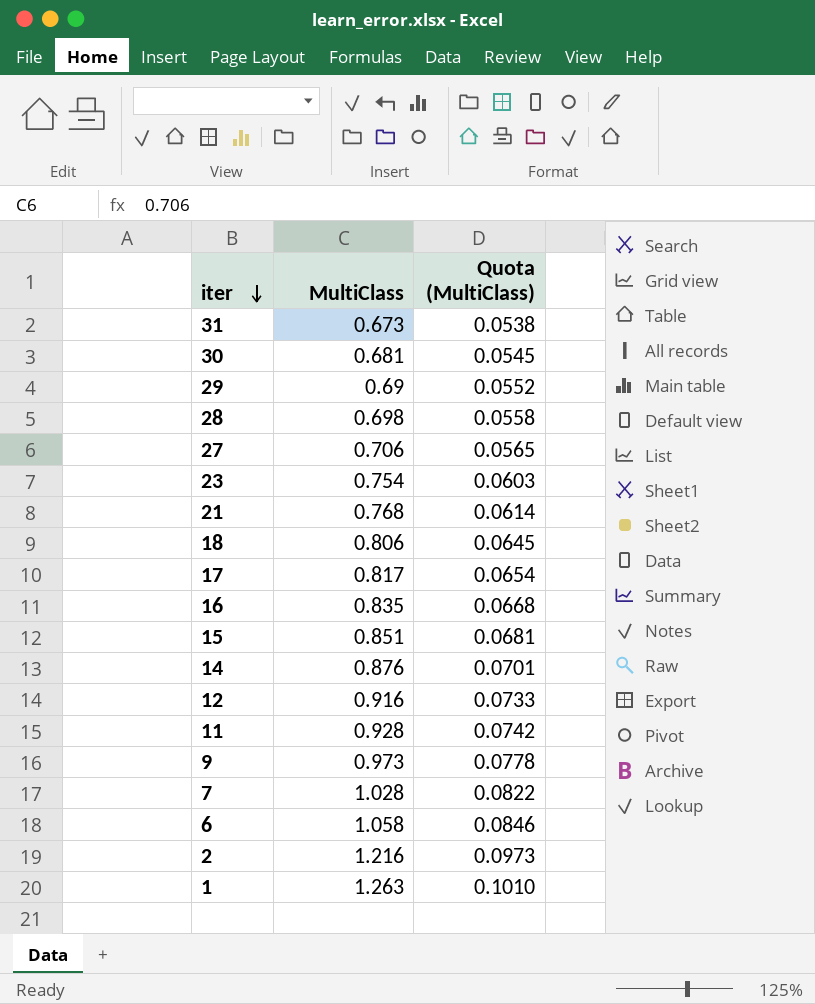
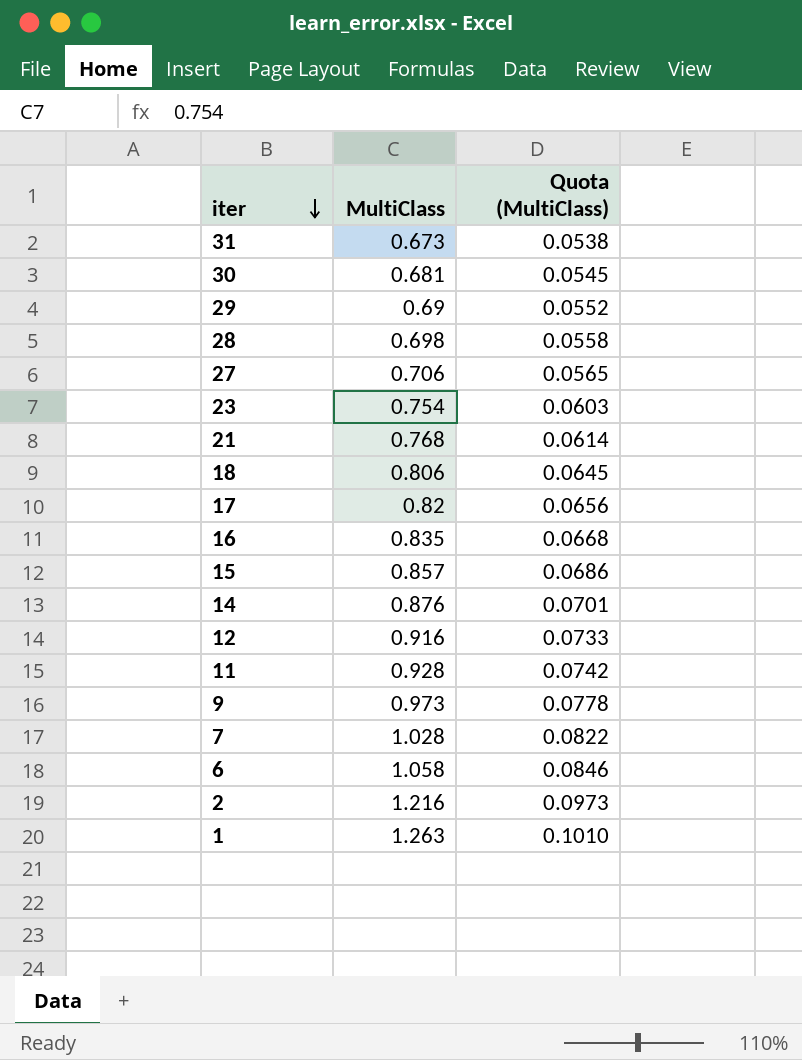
17 | MultiClass: 0.817 -> 0.82
17 | Quota (MultiClass): 0.0654 -> 0.0656
15 | MultiClass: 0.851 -> 0.857
15 | Quota (MultiClass): 0.0681 -> 0.0686

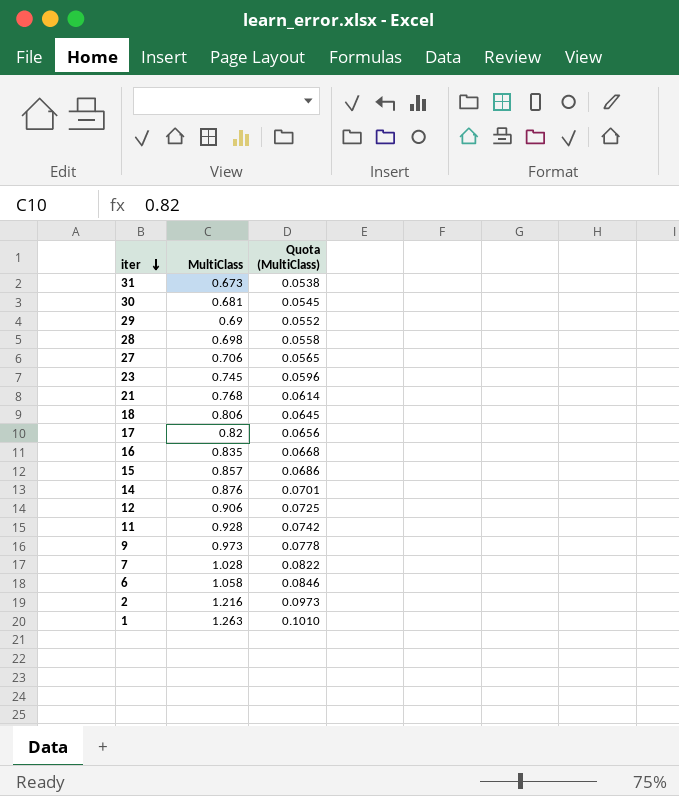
23 | MultiClass: 0.754 -> 0.745
23 | Quota (MultiClass): 0.0603 -> 0.0596
12 | MultiClass: 0.916 -> 0.906
12 | Quota (MultiClass): 0.0733 -> 0.0725

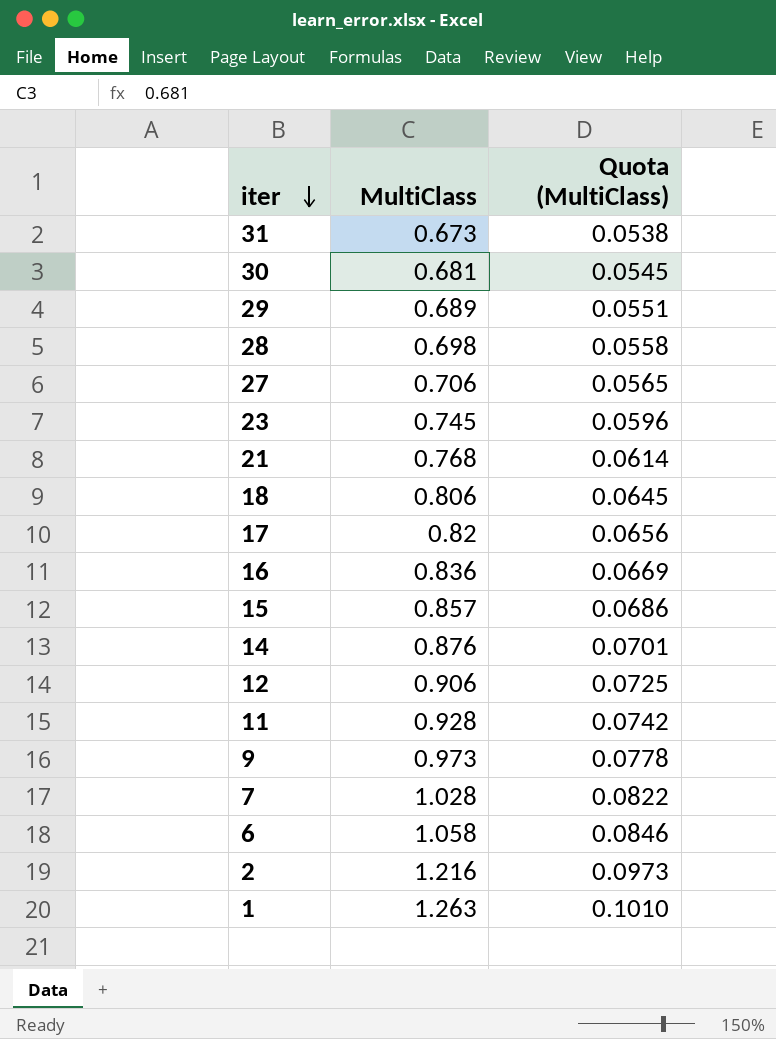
29 | MultiClass: 0.69 -> 0.689
29 | Quota (MultiClass): 0.0552 -> 0.0551
16 | MultiClass: 0.835 -> 0.836
16 | Quota (MultiClass): 0.0668 -> 0.0669

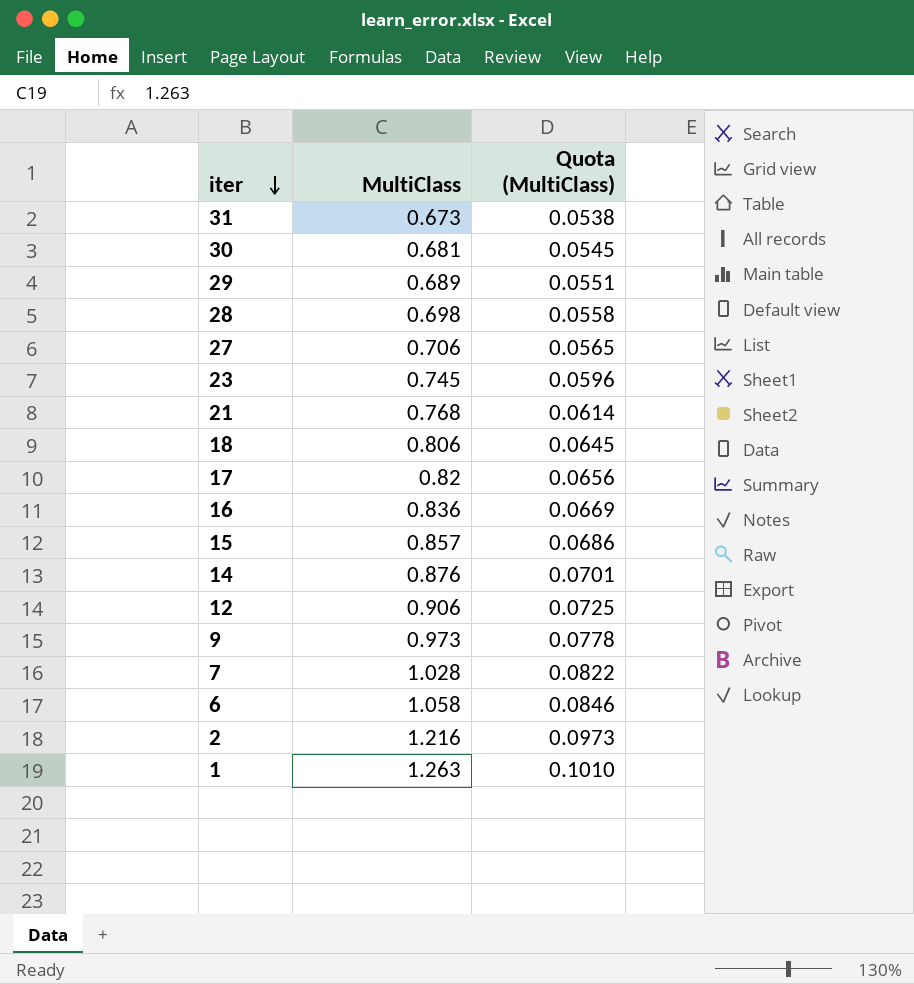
row 11: 0.928 | 0.0742 -> none

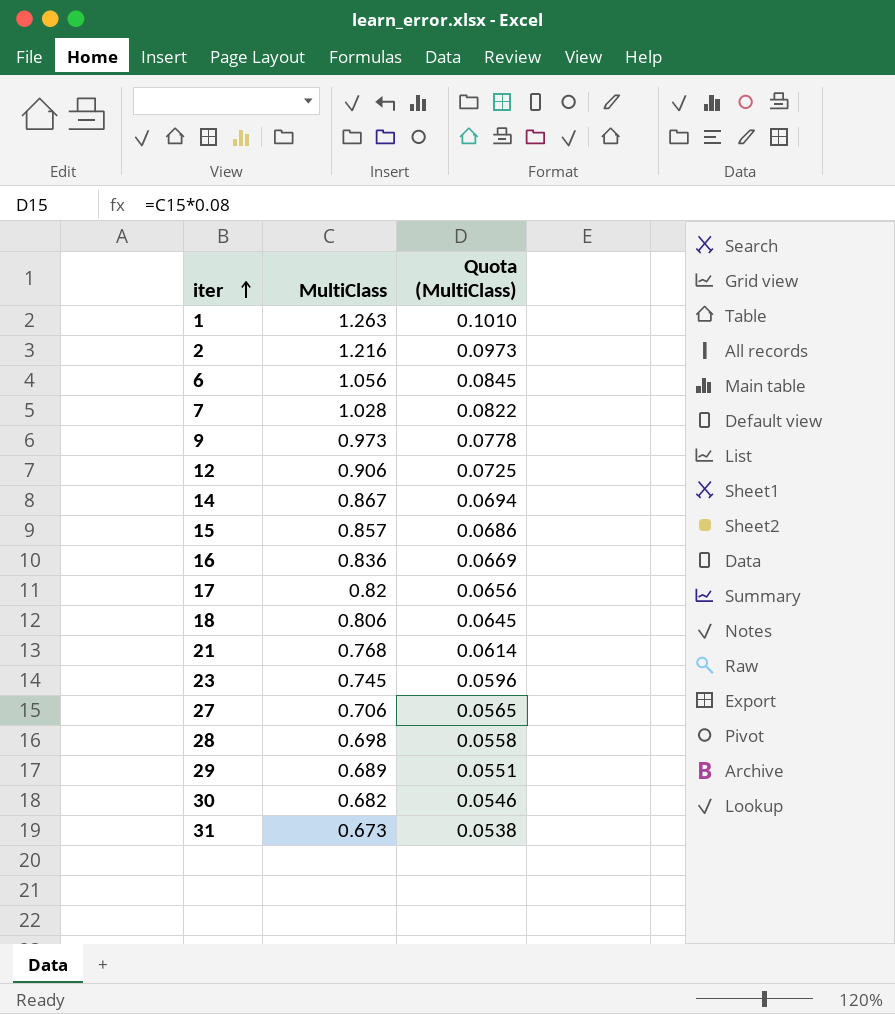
row order: iter descending -> iter ascending
6 | MultiClass: 1.058 -> 1.056
6 | Quota (MultiClass): 0.0846 -> 0.0845
14 | MultiClass: 0.876 -> 0.867
14 | Quota (MultiClass): 0.0701 -> 0.0694
30 | MultiClass: 0.681 -> 0.682
30 | Quota (MultiClass): 0.0545 -> 0.0546

